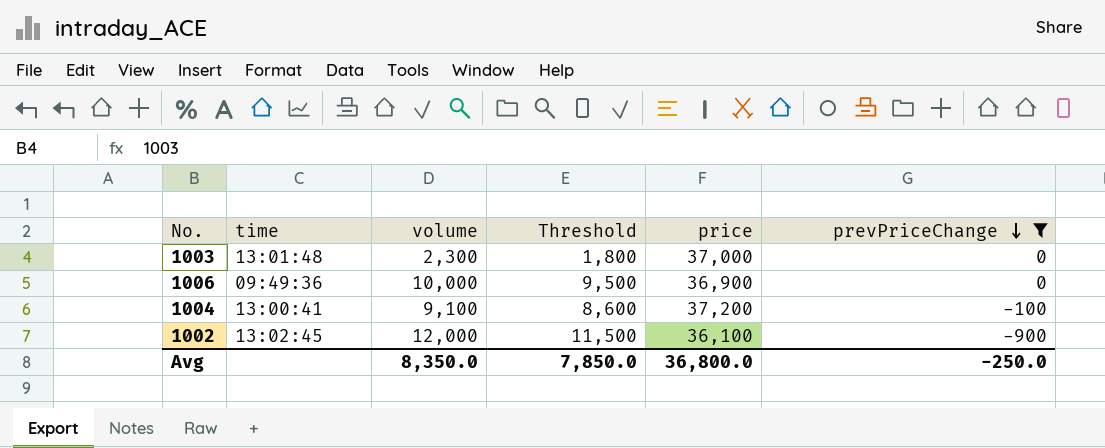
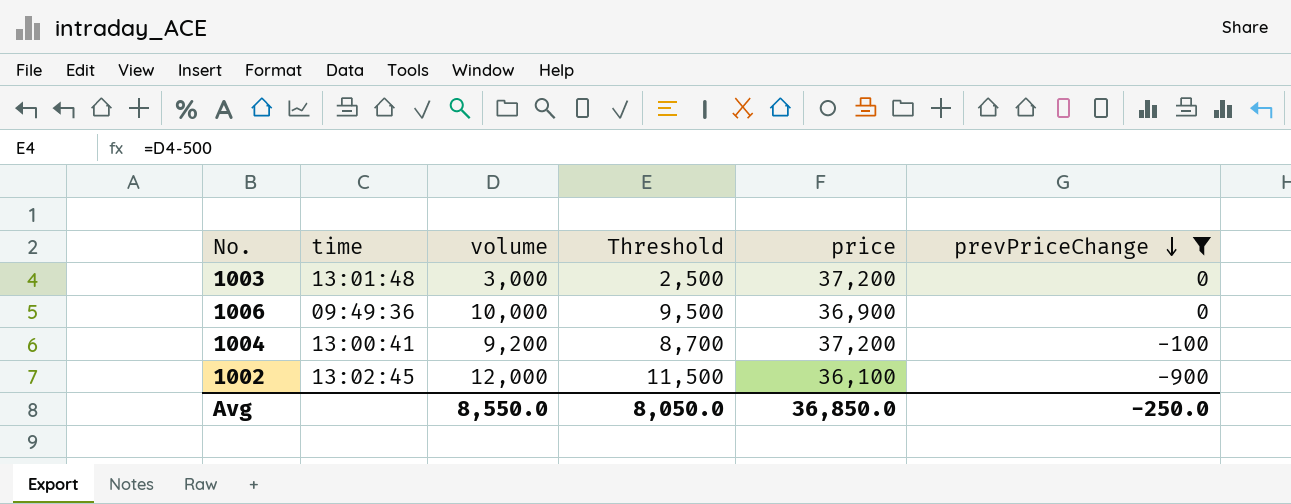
1003 | volume: 2,300 -> 3,000
1003 | Threshold: 1,800 -> 2,500
1003 | price: 37,000 -> 37,200
1004 | volume: 9,100 -> 9,200
1004 | Threshold: 8,600 -> 8,700
Avg | volume: 8,350.0 -> 8,550.0
Avg | Threshold: 7,850.0 -> 8,050.0
Avg | price: 36,800.0 -> 36,850.0

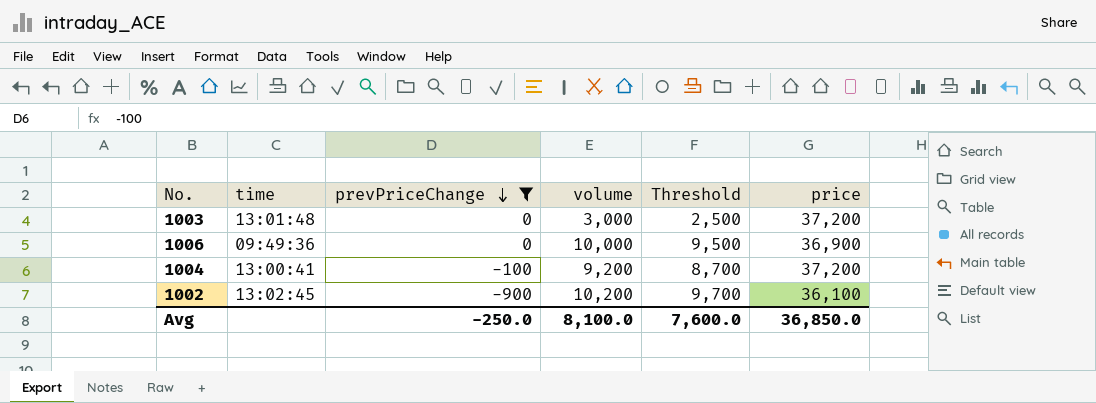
column prevPriceChange | position: 6 -> 3
1002 | volume: 12,000 -> 10,200
1002 | Threshold: 11,500 -> 9,700
Avg | volume: 8,550.0 -> 8,100.0
Avg | Threshold: 8,050.0 -> 7,600.0

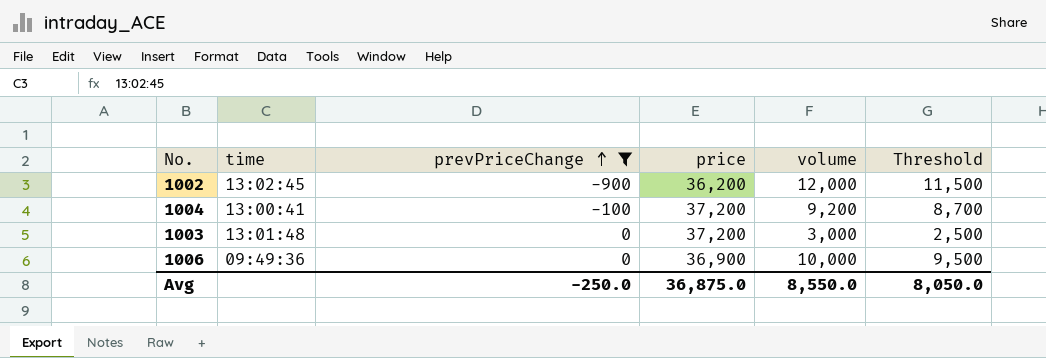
row order: prevPriceChange descending -> prevPriceChange ascending
column price | position: 6 -> 4
1002 | price: 36,100 -> 36,200
1002 | volume: 10,200 -> 12,000
1002 | Threshold: 9,700 -> 11,500
Avg | price: 36,850.0 -> 36,875.0
Avg | volume: 8,100.0 -> 8,550.0
Avg | Threshold: 7,600.0 -> 8,050.0

